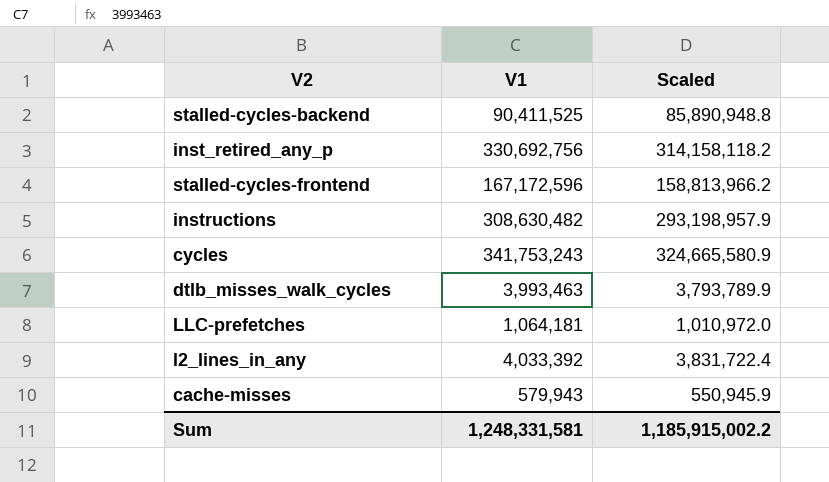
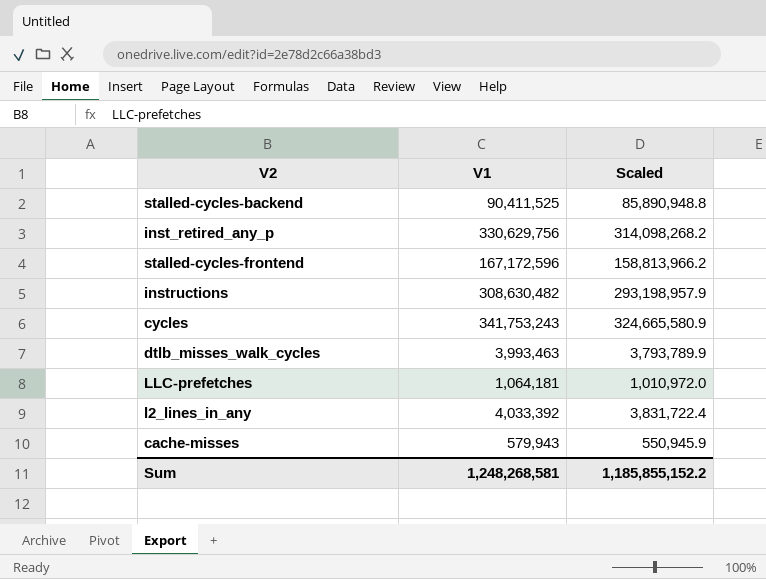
inst_retired_any_p | V1: 330,692,756 -> 330,629,756
inst_retired_any_p | Scaled: 314,158,118.2 -> 314,098,268.2
Sum | V1: 1,248,331,581 -> 1,248,268,581
Sum | Scaled: 1,185,915,002.2 -> 1,185,855,152.2

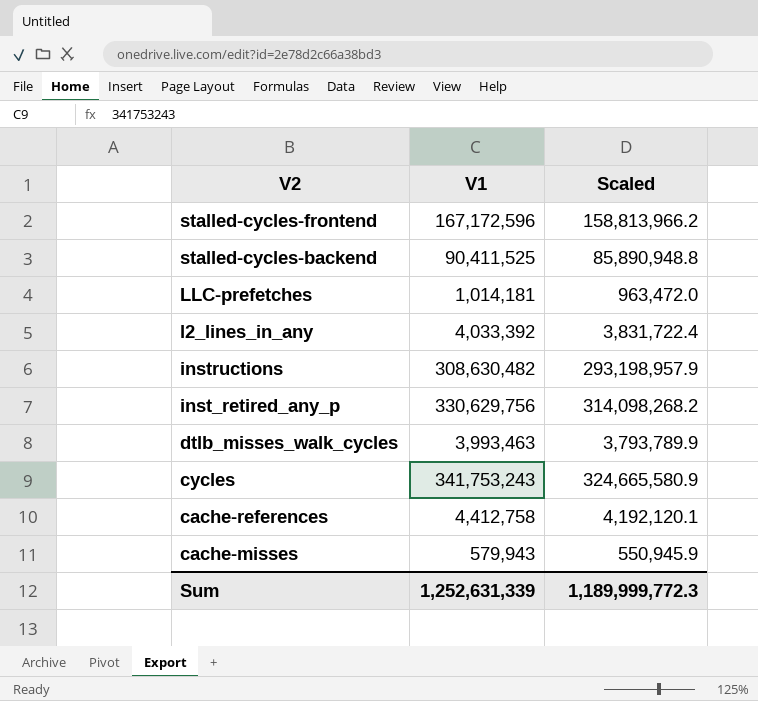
row order: none -> V2 descending
LLC-prefetches | V1: 1,064,181 -> 1,014,181
LLC-prefetches | Scaled: 1,010,972.0 -> 963,472.0
row cache-references: none -> 4,412,758 | 4,192,120.1
Sum | V1: 1,248,268,581 -> 1,252,631,339
Sum | Scaled: 1,185,855,152.2 -> 1,189,999,772.3

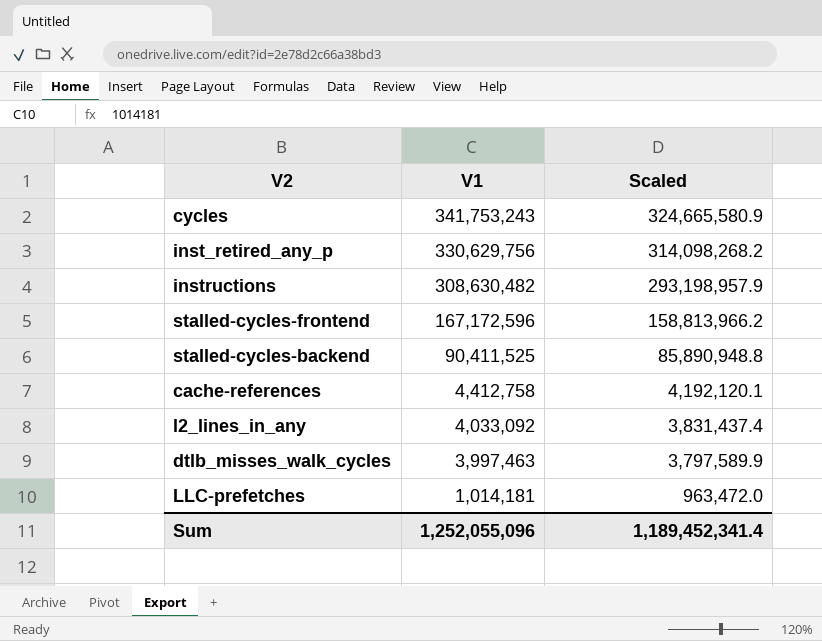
row order: V2 descending -> V1 descending
row cache-misses: 579,943 | 550,945.9 -> none
l2_lines_in_any | V1: 4,033,392 -> 4,033,092
l2_lines_in_any | Scaled: 3,831,722.4 -> 3,831,437.4
dtlb_misses_walk_cycles | V1: 3,993,463 -> 3,997,463
dtlb_misses_walk_cycles | Scaled: 3,793,789.9 -> 3,797,589.9
Sum | V1: 1,252,631,339 -> 1,252,055,096
Sum | Scaled: 1,189,999,772.3 -> 1,189,452,341.4

